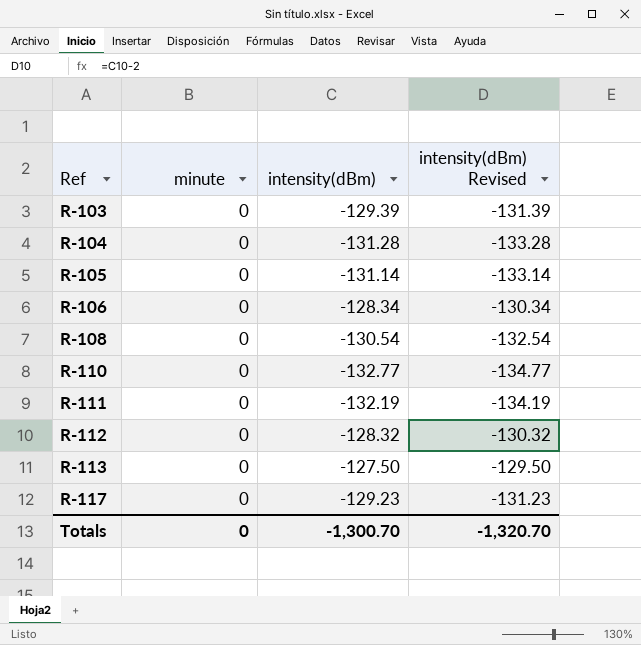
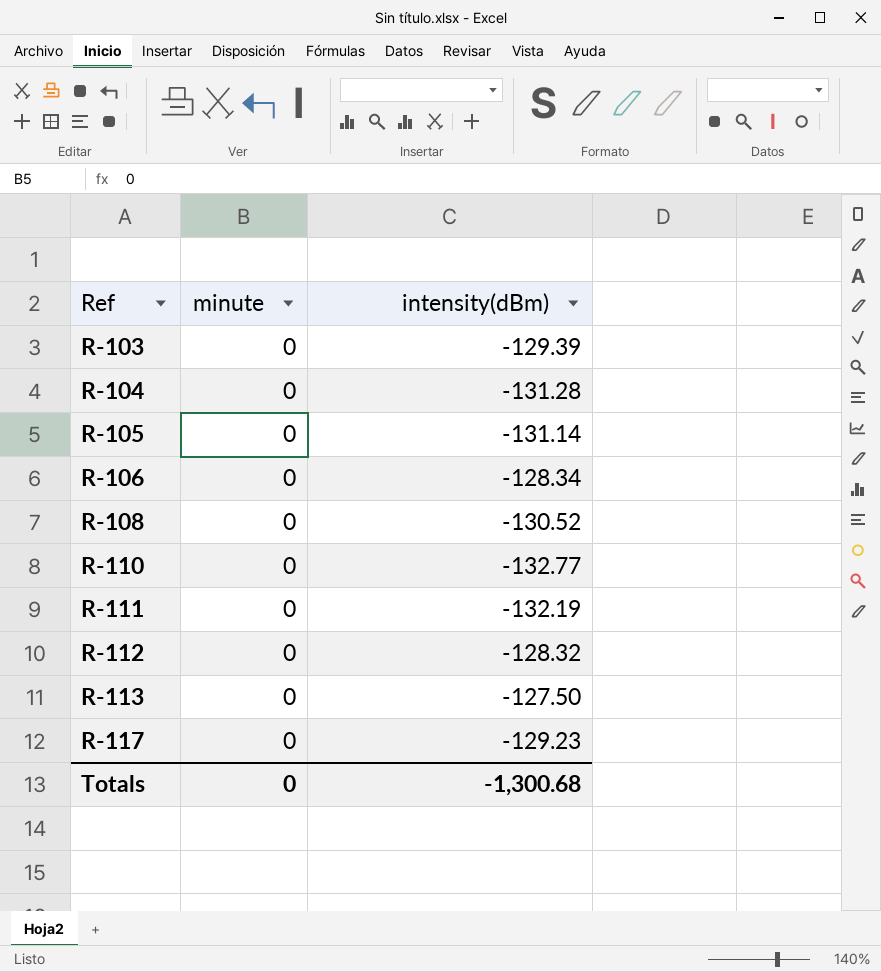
column intensity(dBm) Revised | formula: [intensity(dBm)] - 2 -> none
R-108 | intensity(dBm): -130.54 -> -130.52
Totals | intensity(dBm): -1,300.70 -> -1,300.68

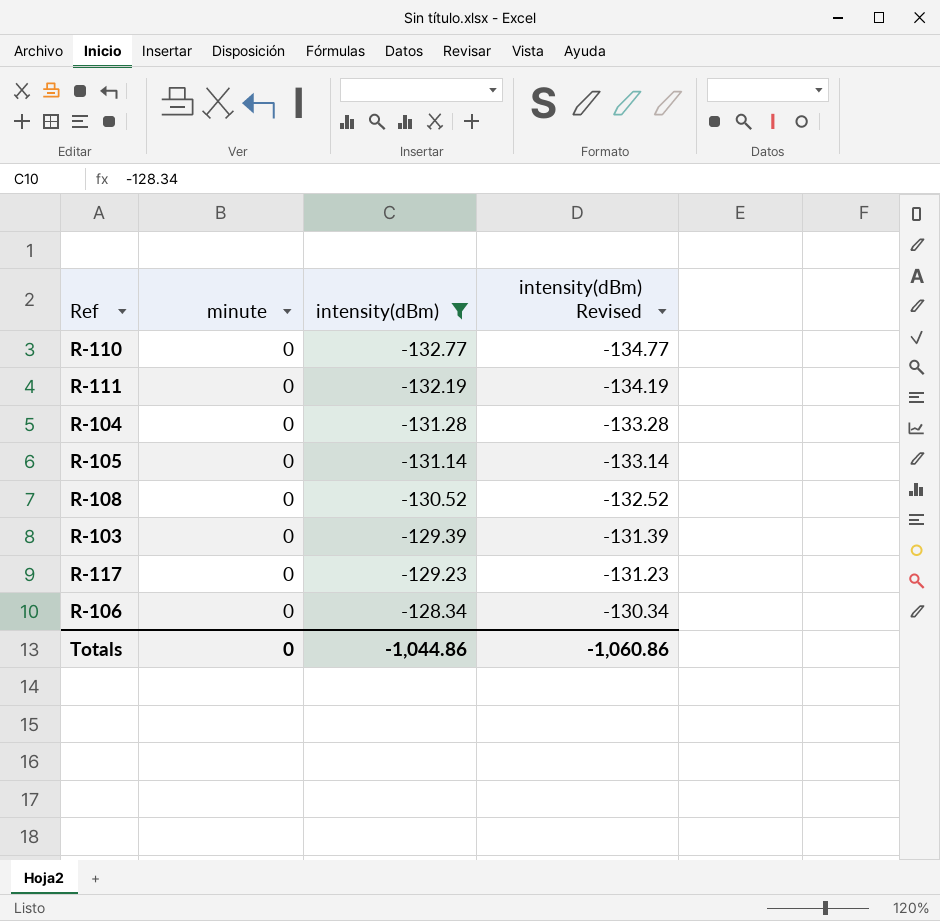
filter: none -> intensity(dBm) <= -128.34
row order: Ref ascending -> intensity(dBm) ascending
column intensity(dBm) Revised | formula: none -> [intensity(dBm)] - 2
Totals | intensity(dBm): -1,300.68 -> -1,044.86

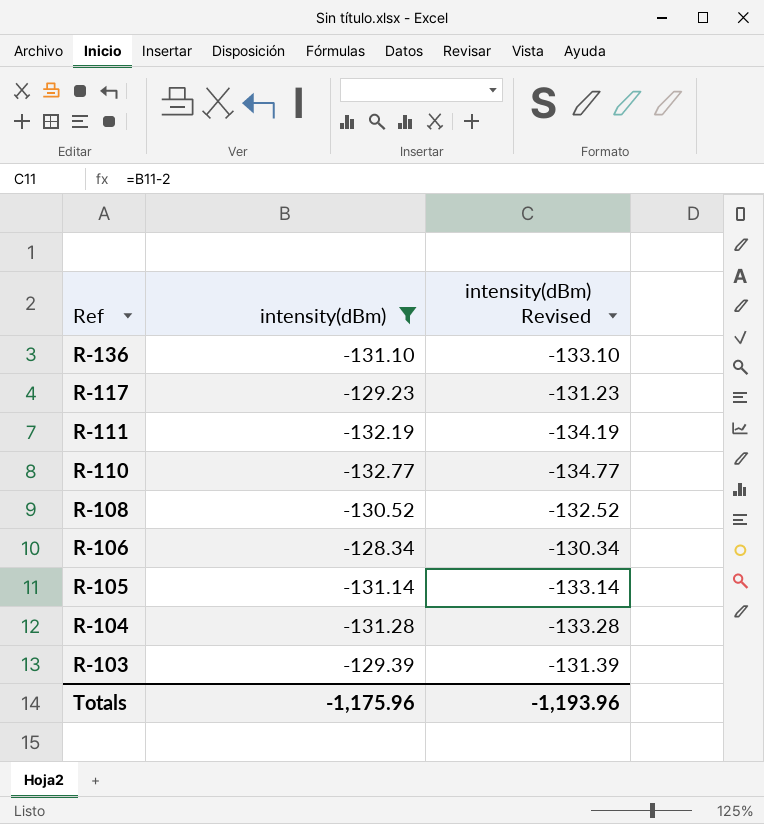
row order: intensity(dBm) ascending -> Ref descending
column minute | position: 2 -> none
row R-136: none -> -131.10 | -133.10
Totals | intensity(dBm): -1,044.86 -> -1,175.96
Totals | intensity(dBm) Revised: -1,060.86 -> -1,193.96

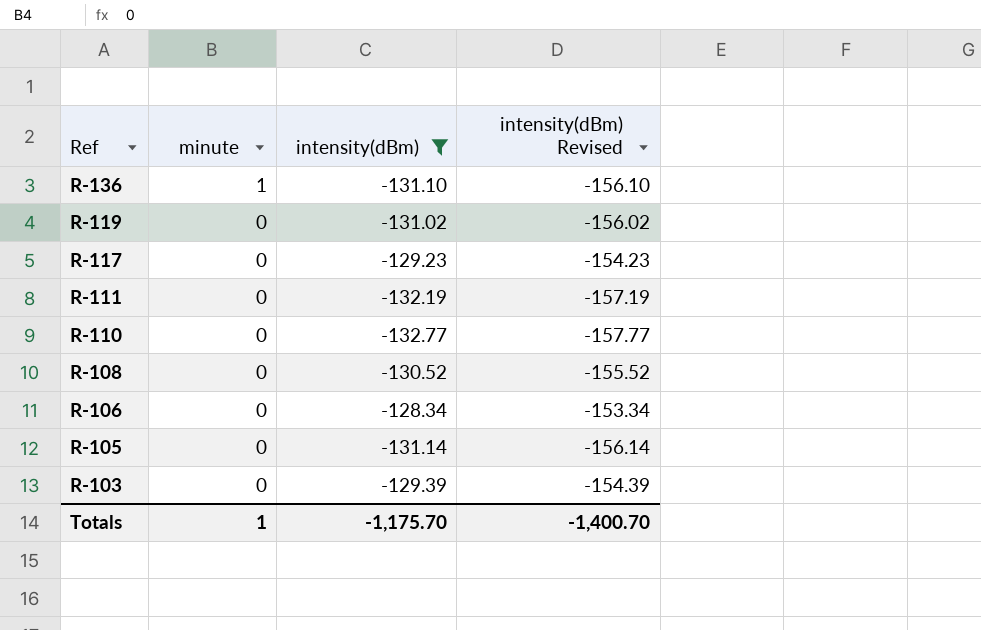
column minute | position: none -> 2
column intensity(dBm) Revised | formula: [intensity(dBm)] - 2 -> [intensity(dBm)] - 25
row R-104: -131.28 | -133.28 -> none
row R-119: none -> 0 | -131.02 | -156.02
Totals | intensity(dBm): -1,175.96 -> -1,175.70
Totals | intensity(dBm) Revised: -1,193.96 -> -1,400.70

